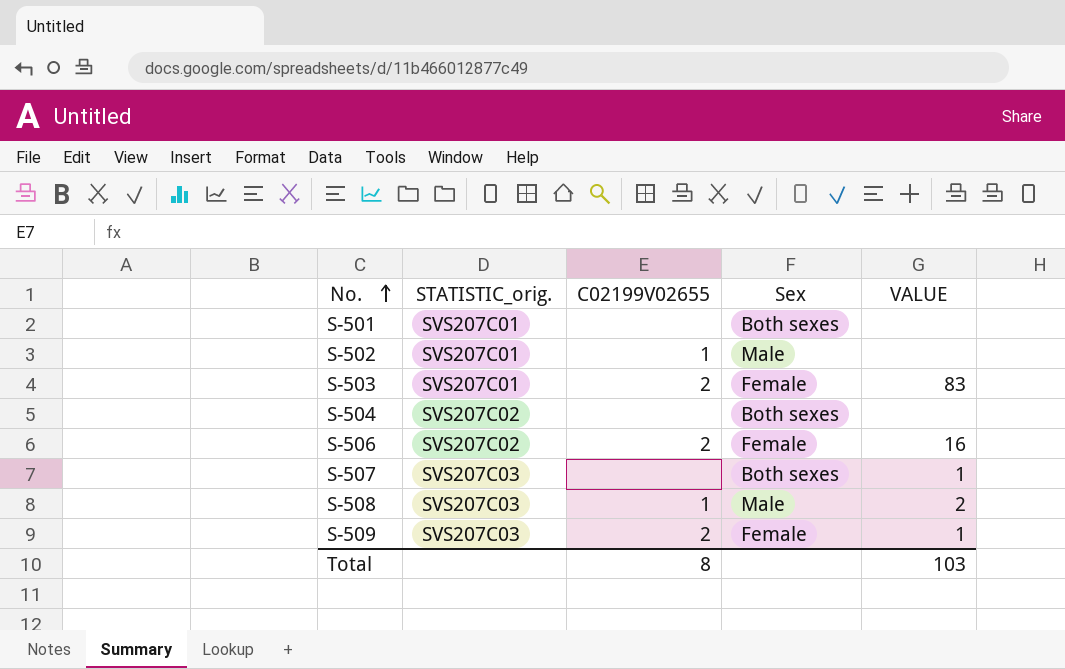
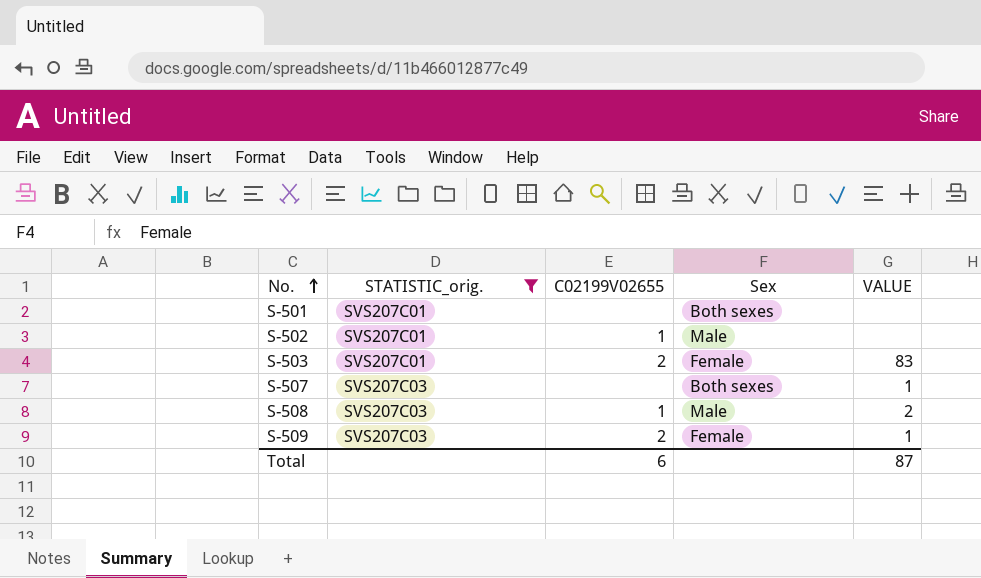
filter: none -> STATISTIC_orig. != SVS207C02
Total | C02199V02655: 8 -> 6
Total | VALUE: 103 -> 87

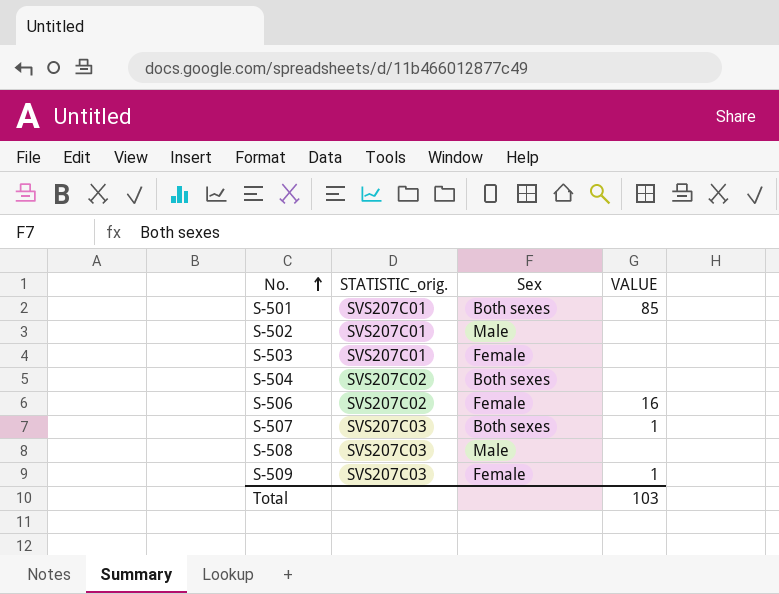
filter: STATISTIC_orig. != SVS207C02 -> none
column C02199V02655 | position: 3 -> none
S-501 | VALUE: none -> 85
S-503 | VALUE: 83 -> none
S-508 | VALUE: 2 -> none
Total | VALUE: 87 -> 103

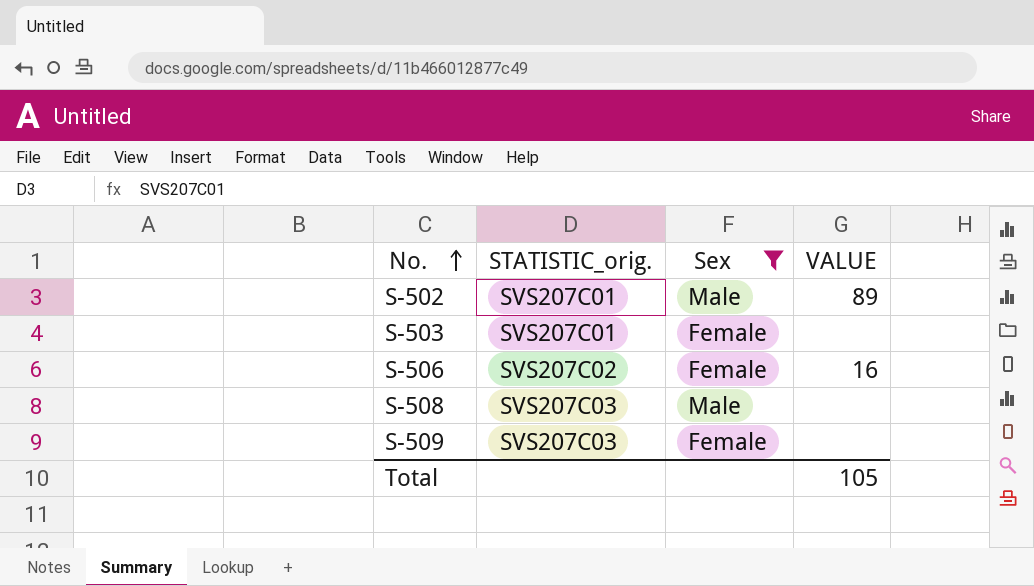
filter: none -> Sex != Both sexes
S-502 | VALUE: none -> 89
S-509 | VALUE: 1 -> none
Total | VALUE: 103 -> 105

